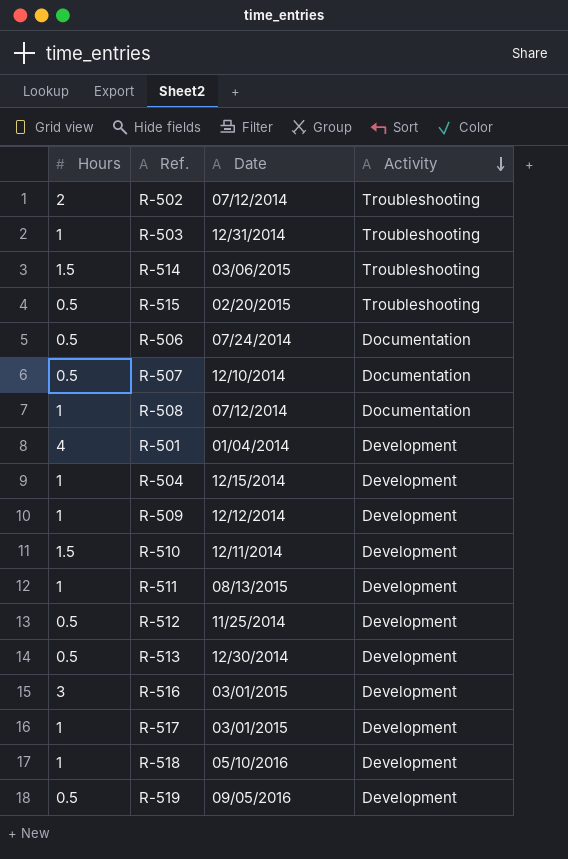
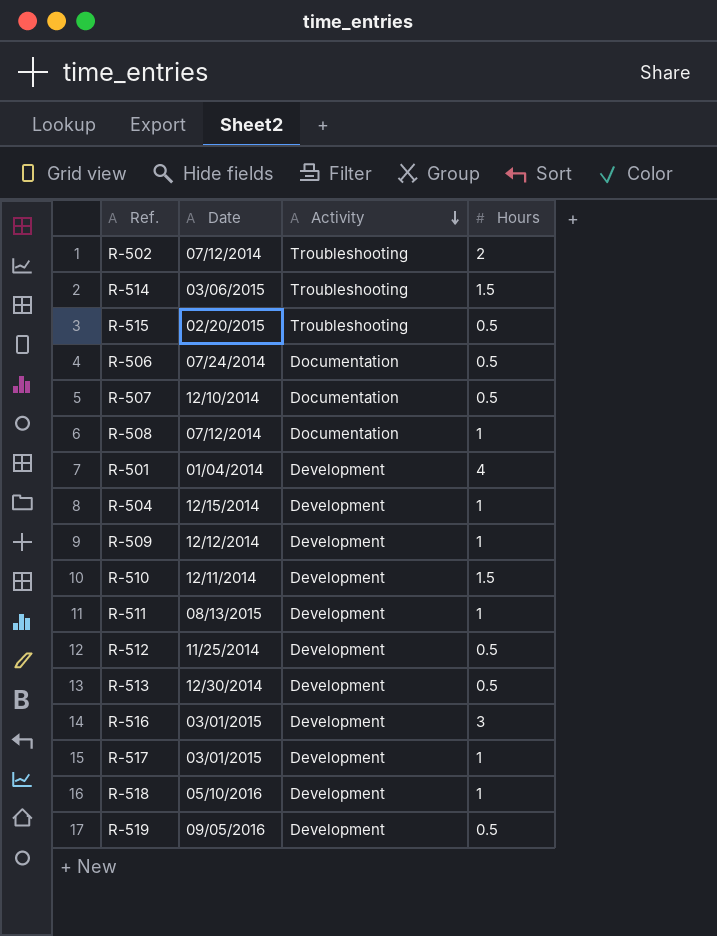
column Hours | position: 1 -> 4
row R-503: 1 | 12/31/2014 | Troubleshooting -> none

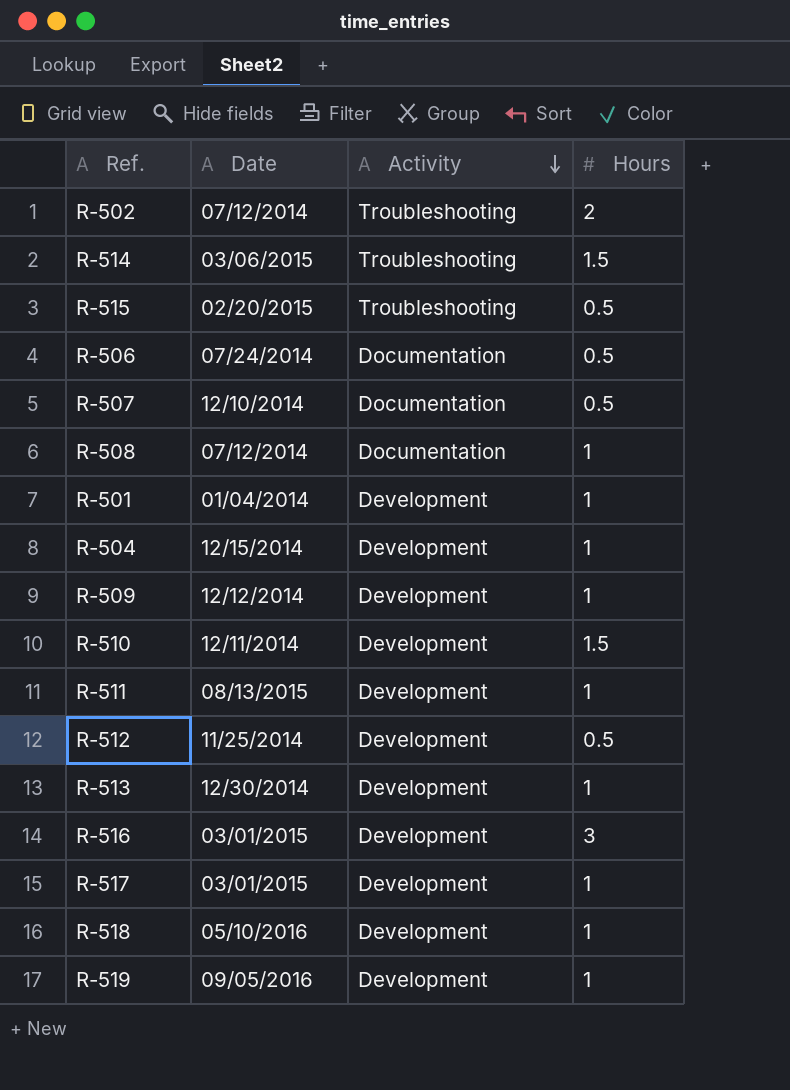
R-501 | Hours: 4 -> 1
R-513 | Hours: 0.5 -> 1
R-519 | Hours: 0.5 -> 1

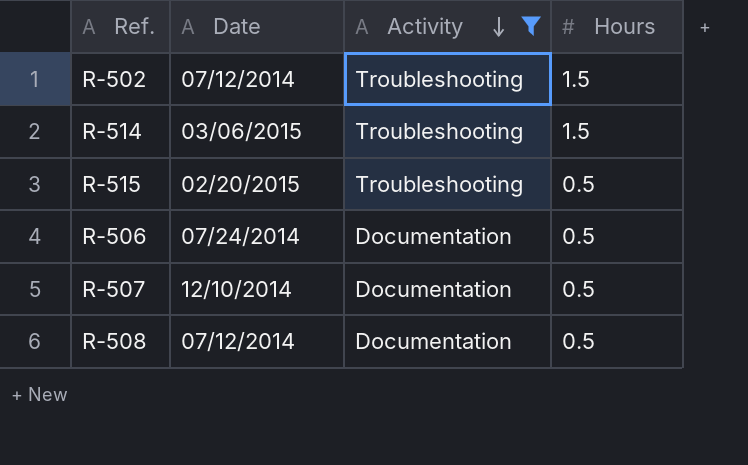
filter: none -> Activity != Development
R-502 | Hours: 2 -> 1.5
R-508 | Hours: 1 -> 0.5

